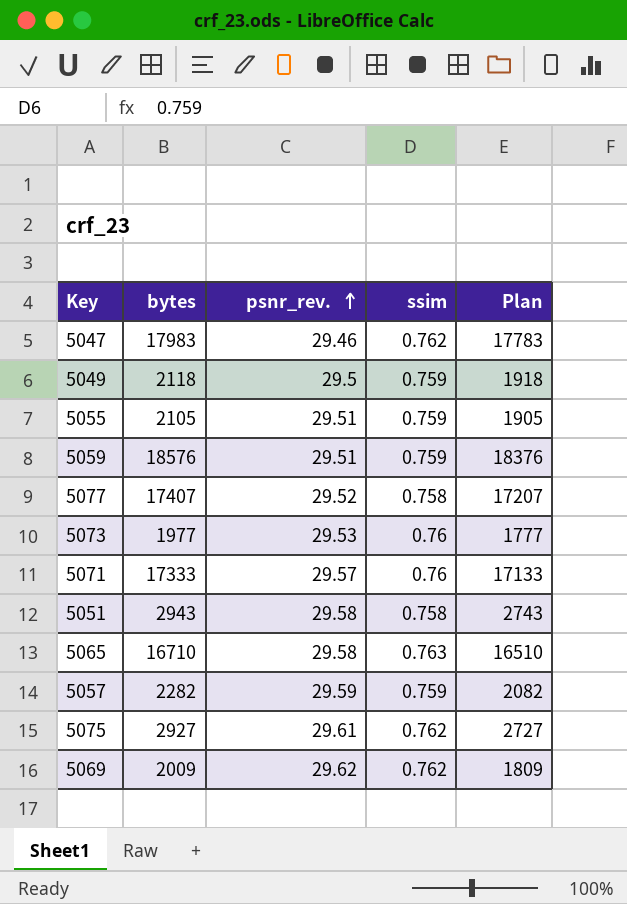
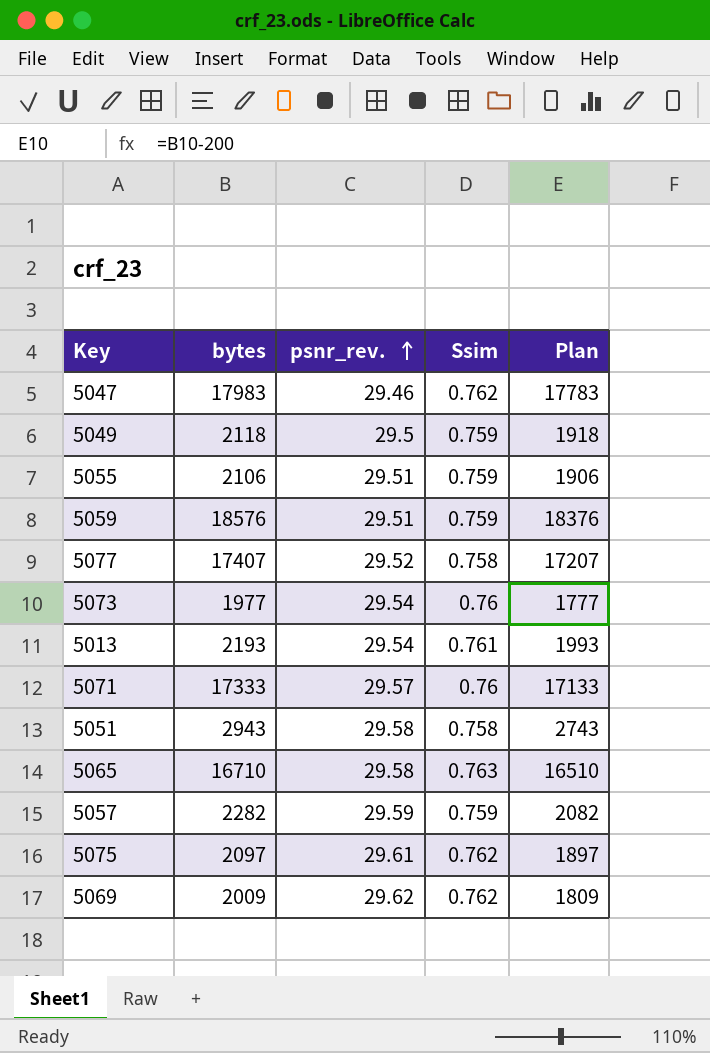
column name: ssim -> Ssim
5055 | bytes: 2105 -> 2106
5055 | Plan: 1905 -> 1906
5073 | psnr_rev.: 29.53 -> 29.54
row 5013: none -> 2193 | 29.54 | 0.761 | 1993
5075 | bytes: 2927 -> 2097
5075 | Plan: 2727 -> 1897

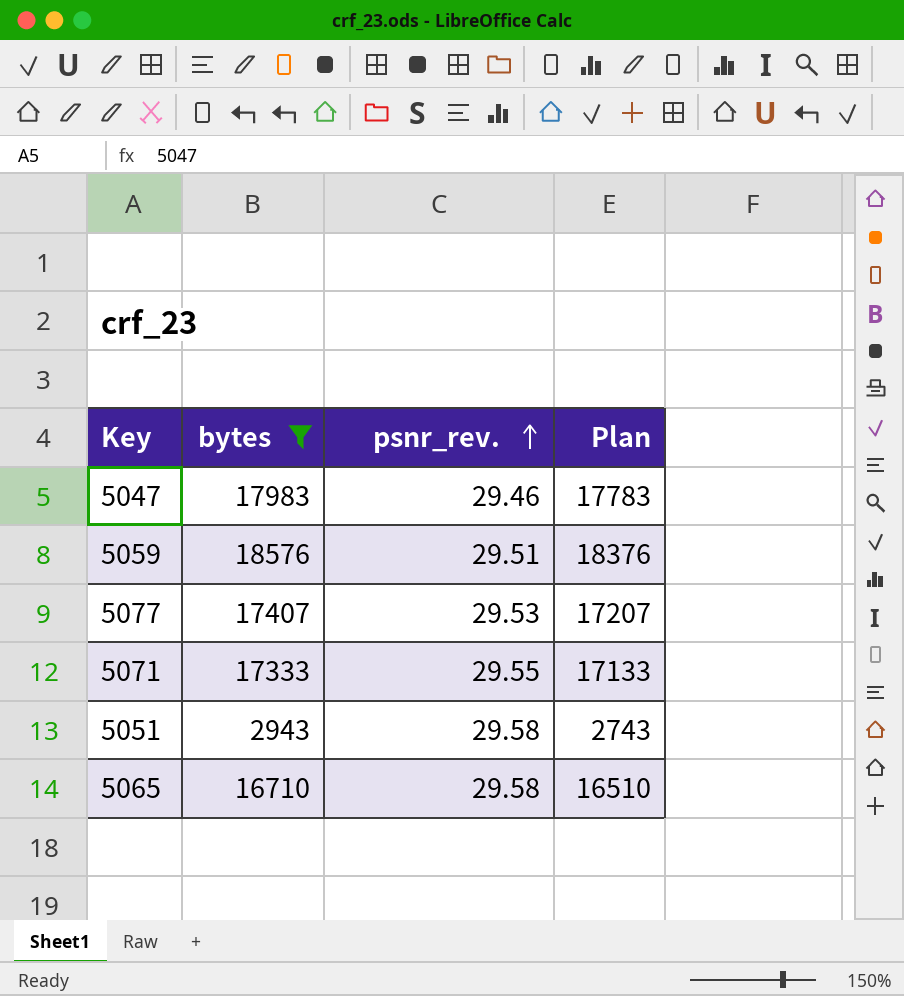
filter: none -> bytes >= 2943
column Ssim | position: 4 -> none
5077 | psnr_rev.: 29.52 -> 29.53
5071 | psnr_rev.: 29.57 -> 29.55

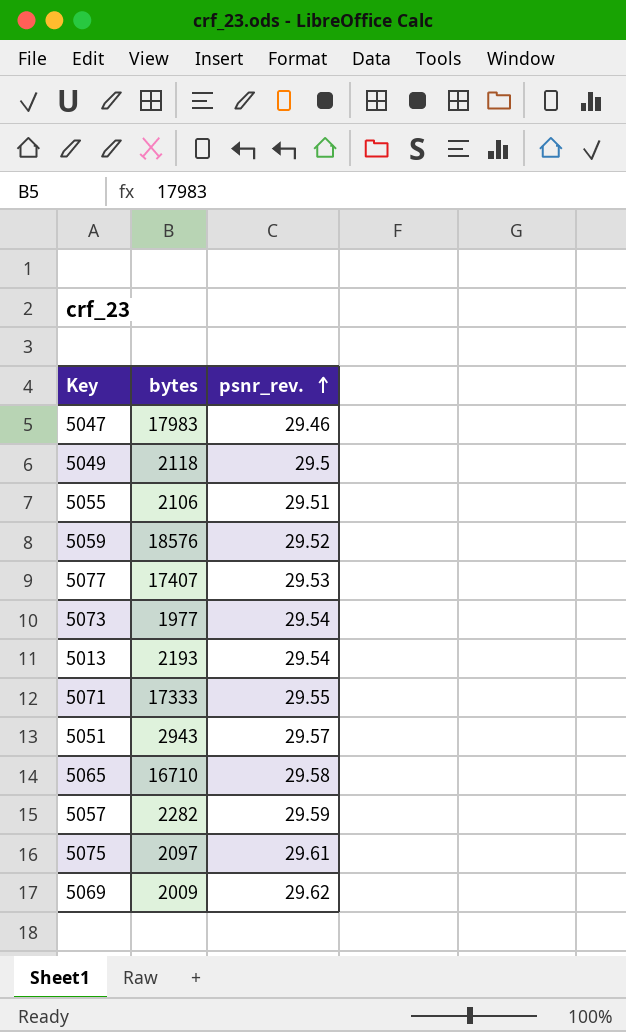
filter: bytes >= 2943 -> none
column Plan | formula: [bytes] - 200 -> none
5059 | psnr_rev.: 29.51 -> 29.52
5051 | psnr_rev.: 29.58 -> 29.57

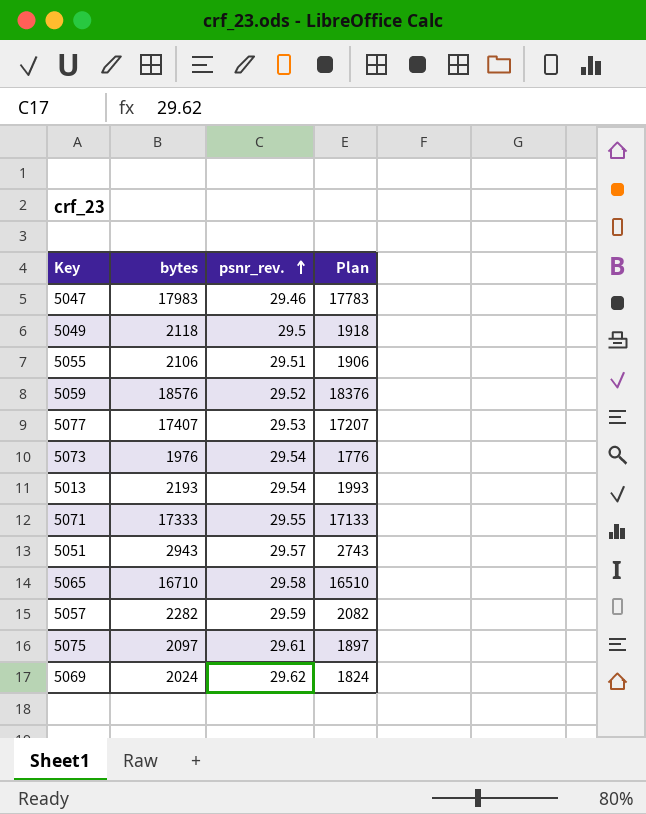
column Plan | formula: none -> [bytes] - 200
5073 | bytes: 1977 -> 1976
5069 | bytes: 2009 -> 2024

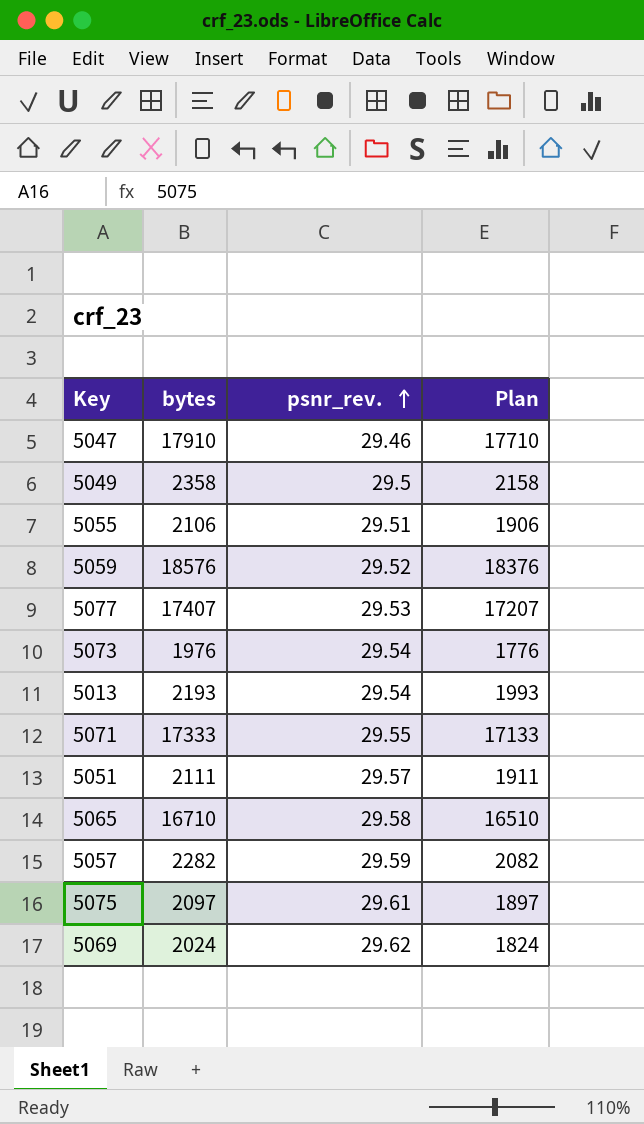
5047 | bytes: 17983 -> 17910
5047 | Plan: 17783 -> 17710
5049 | bytes: 2118 -> 2358
5049 | Plan: 1918 -> 2158
5051 | bytes: 2943 -> 2111
5051 | Plan: 2743 -> 1911

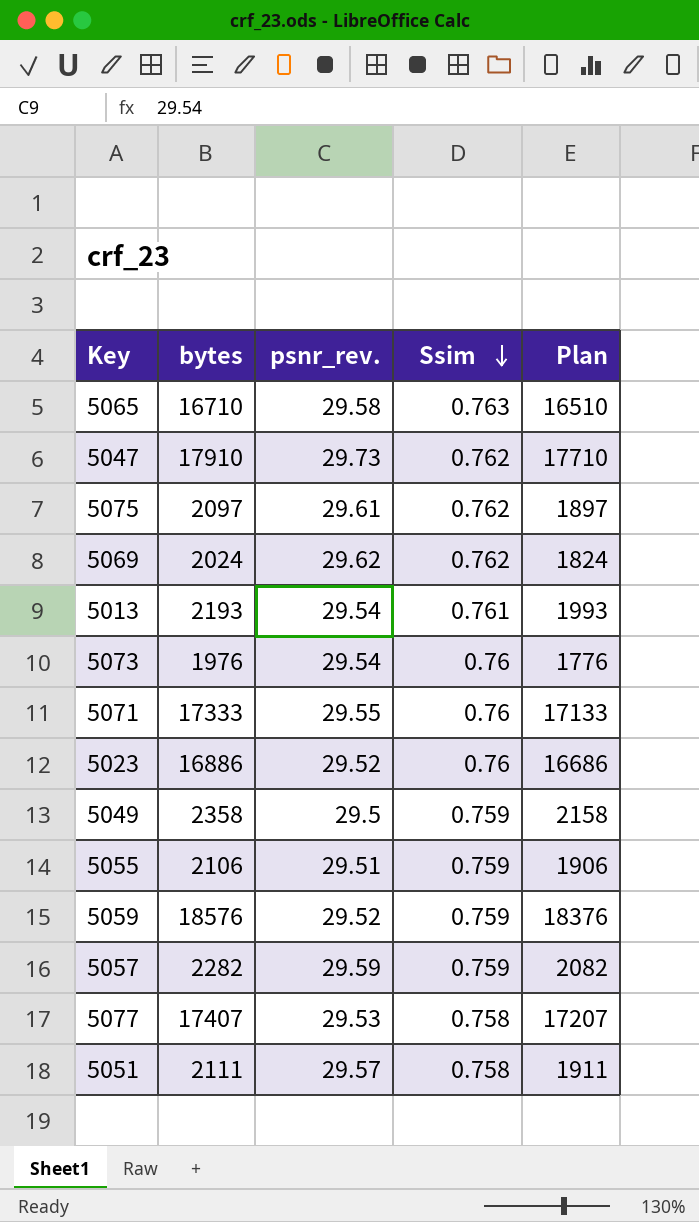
row order: psnr_rev. ascending -> Ssim descending
column Ssim | position: none -> 4
5047 | psnr_rev.: 29.46 -> 29.73
row 5023: none -> 16886 | 29.52 | 0.76 | 16686

